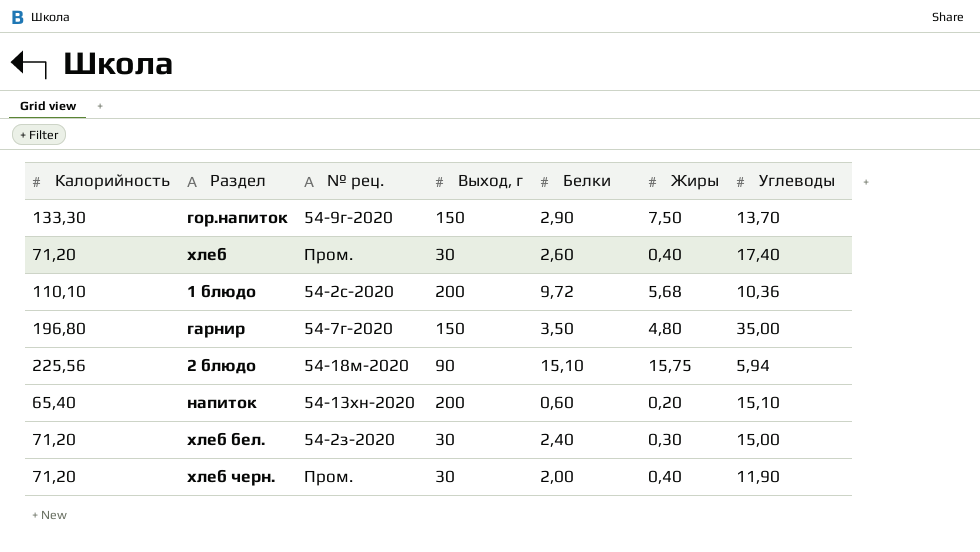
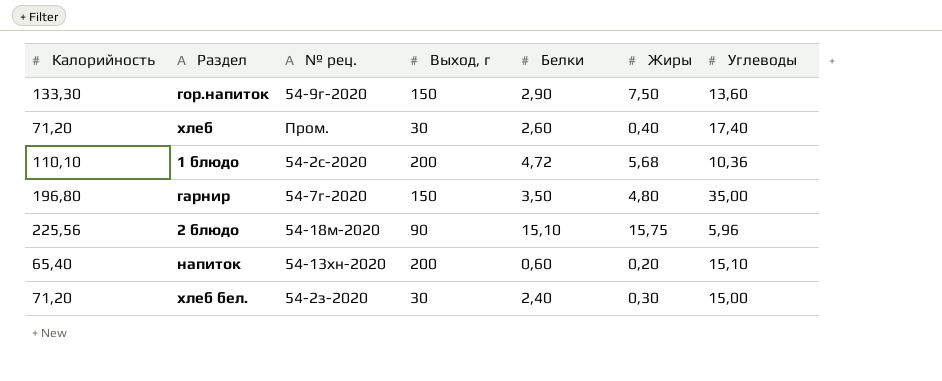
row хлеб черн.: 71,20 | Пром. | 30 | 2,00 | 0,40 | 11,90 -> none
гор.напиток | Углеводы: 13,70 -> 13,60
1 блюдо | Белки: 9,72 -> 4,72
2 блюдо | Углеводы: 5,94 -> 5,96

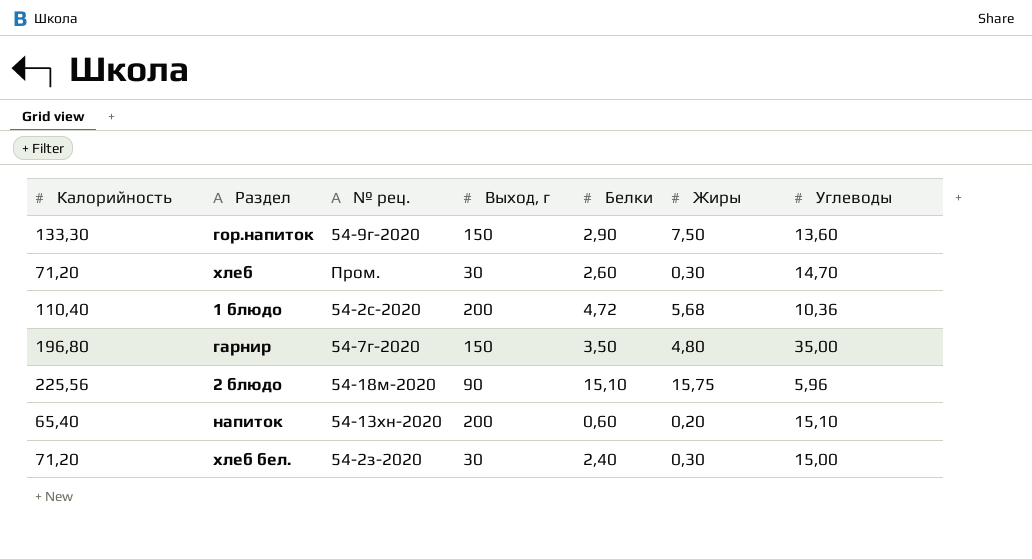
хлеб | Жиры: 0,40 -> 0,30
хлеб | Углеводы: 17,40 -> 14,70
1 блюдо | Калорийность: 110,10 -> 110,40

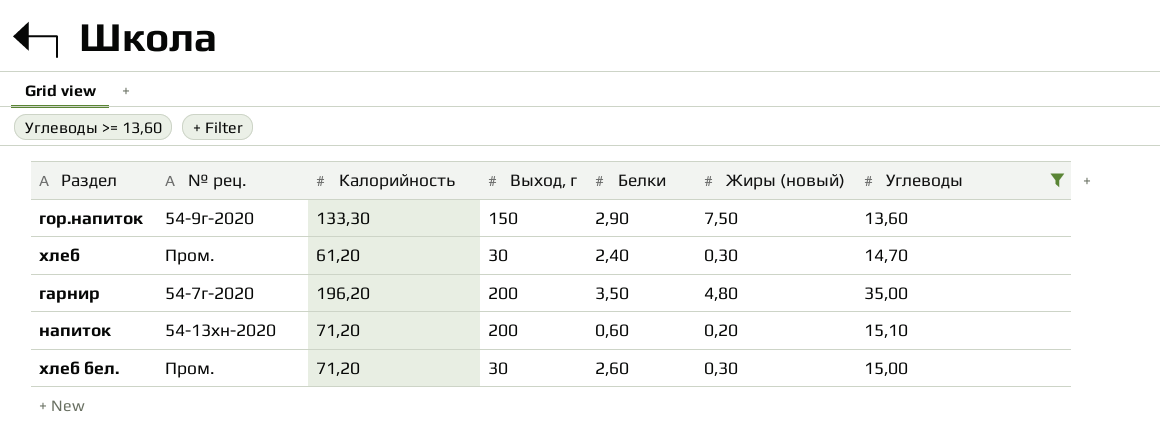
filter: none -> Углеводы >= 13,60
column Калорийность | position: 1 -> 3
column name: Жиры -> Жиры (новый)
хлеб | Калорийность: 71,20 -> 61,20
хлеб | Белки: 2,60 -> 2,40
гарнир | Калорийность: 196,80 -> 196,20
гарнир | Выход, г: 150 -> 200
напиток | Калорийность: 65,40 -> 71,20
хлеб бел. | № рец.: 54-2з-2020 -> Пром.
хлеб бел. | Белки: 2,40 -> 2,60

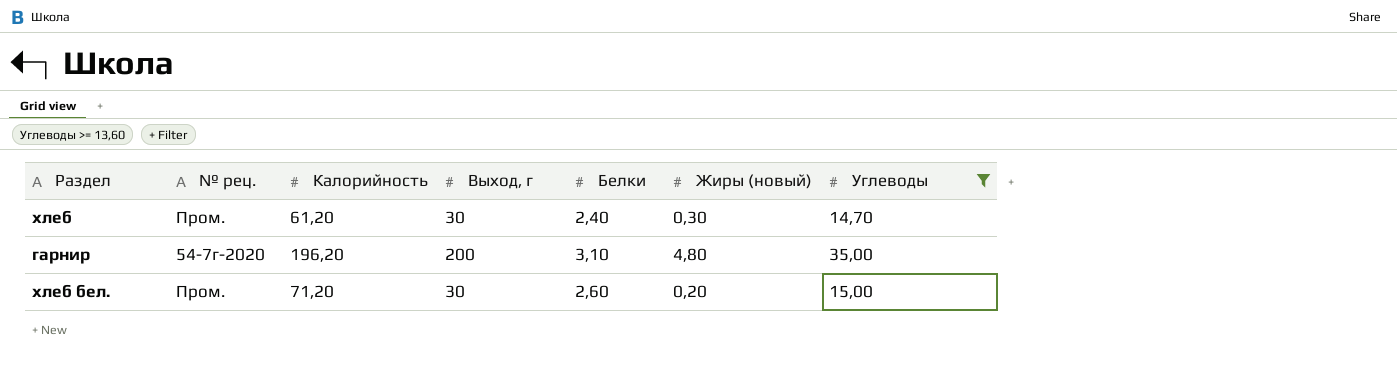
row гор.напиток: 54-9г-2020 | 133,30 | 150 | 2,90 | 7,50 | 13,60 -> none
row напиток: 54-13хн-2020 | 71,20 | 200 | 0,60 | 0,20 | 15,10 -> none
гарнир | Белки: 3,50 -> 3,10
хлеб бел. | Жиры (новый): 0,30 -> 0,20

